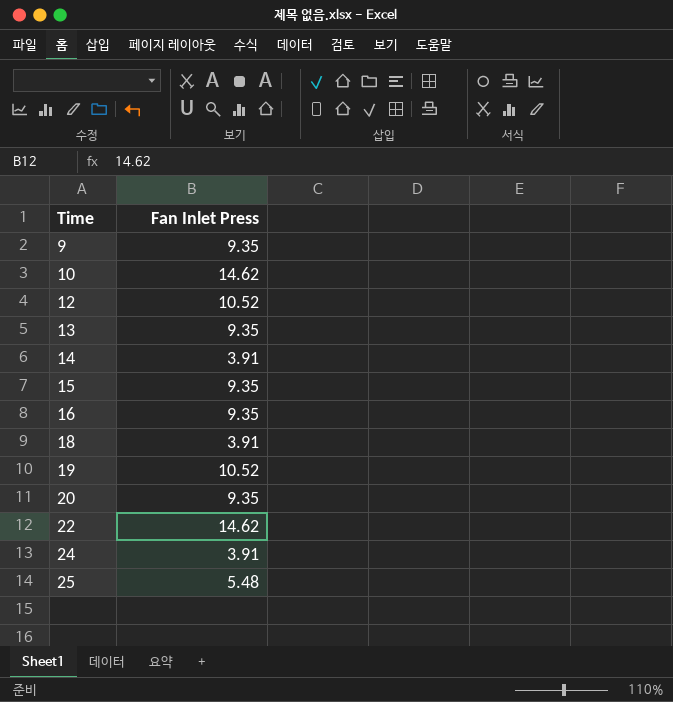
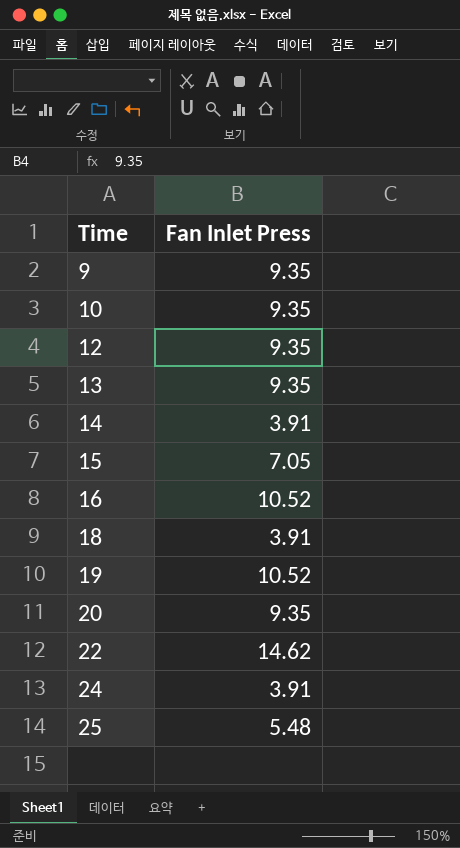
10 | Fan Inlet Press: 14.62 -> 9.35
12 | Fan Inlet Press: 10.52 -> 9.35
15 | Fan Inlet Press: 9.35 -> 7.05
16 | Fan Inlet Press: 9.35 -> 10.52

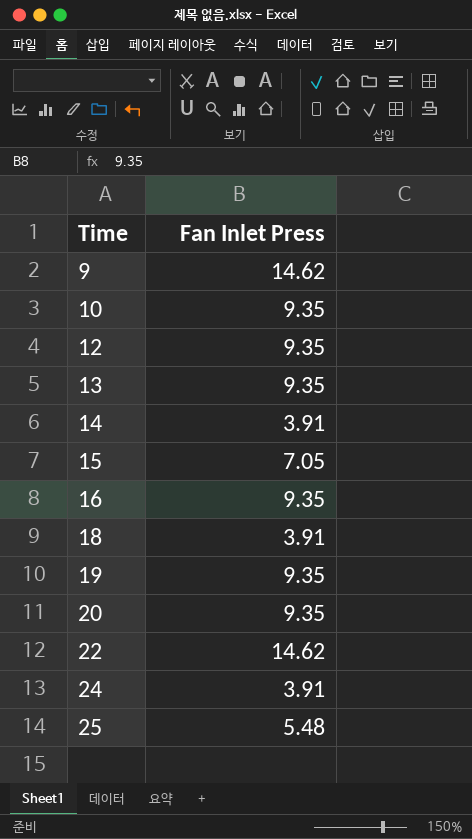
9 | Fan Inlet Press: 9.35 -> 14.62
16 | Fan Inlet Press: 10.52 -> 9.35
19 | Fan Inlet Press: 10.52 -> 9.35

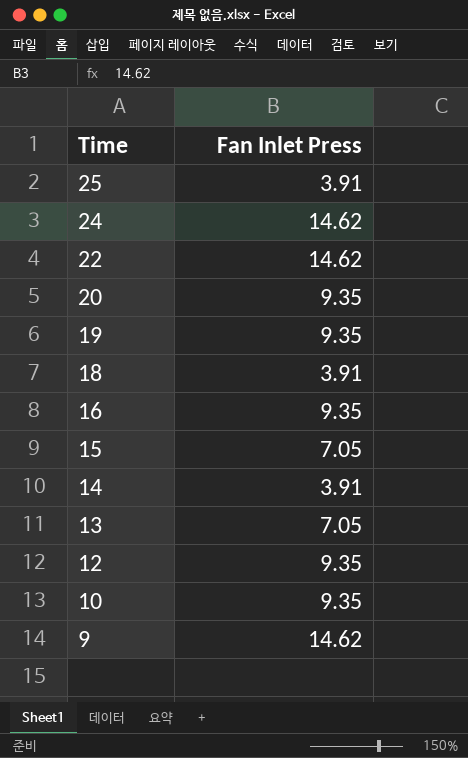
row order: Time ascending -> Time descending
25 | Fan Inlet Press: 5.48 -> 3.91
24 | Fan Inlet Press: 3.91 -> 14.62
13 | Fan Inlet Press: 9.35 -> 7.05

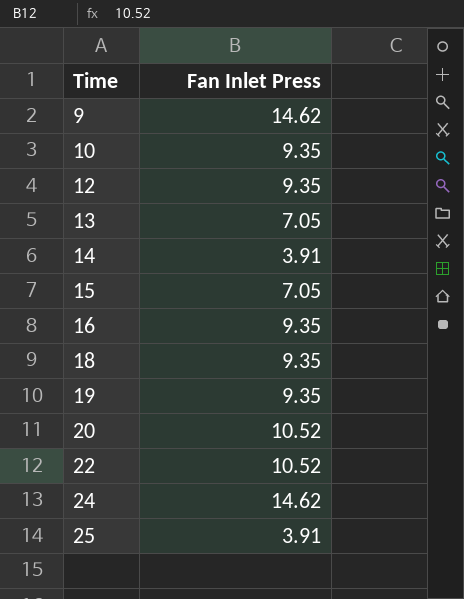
row order: Time descending -> Time ascending
18 | Fan Inlet Press: 3.91 -> 9.35
20 | Fan Inlet Press: 9.35 -> 10.52
22 | Fan Inlet Press: 14.62 -> 10.52

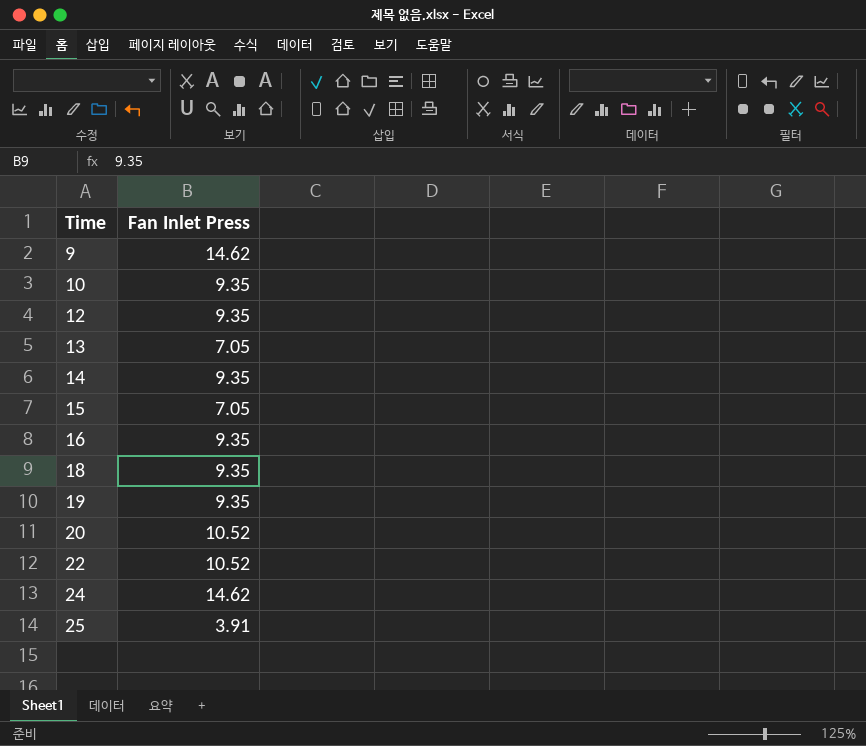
14 | Fan Inlet Press: 3.91 -> 9.35

